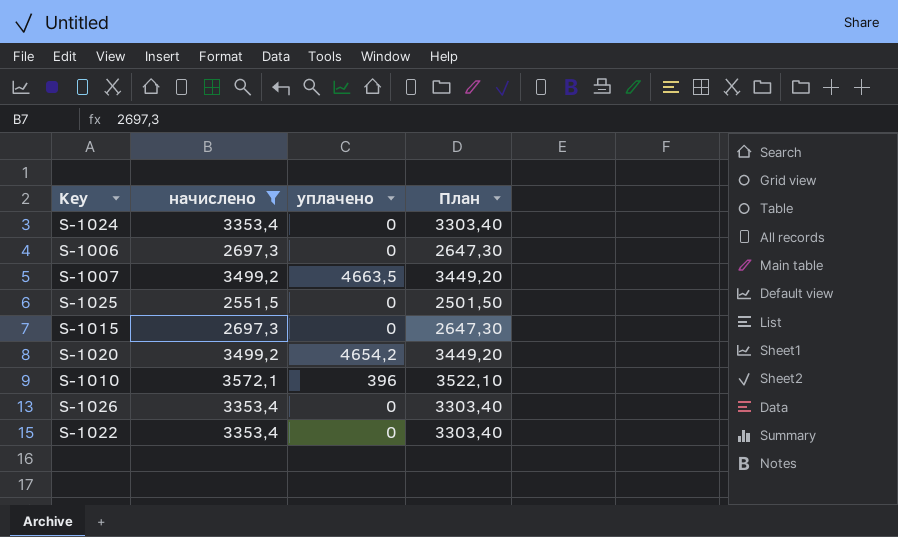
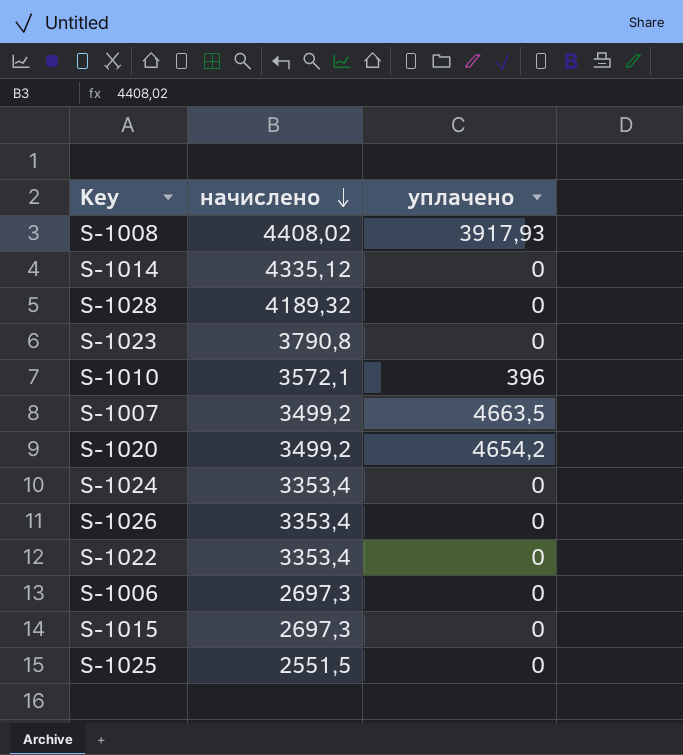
filter: начислено <= 3572,1 -> none
row order: none -> начислено descending
column План | formula: [начислено] - 50 -> none

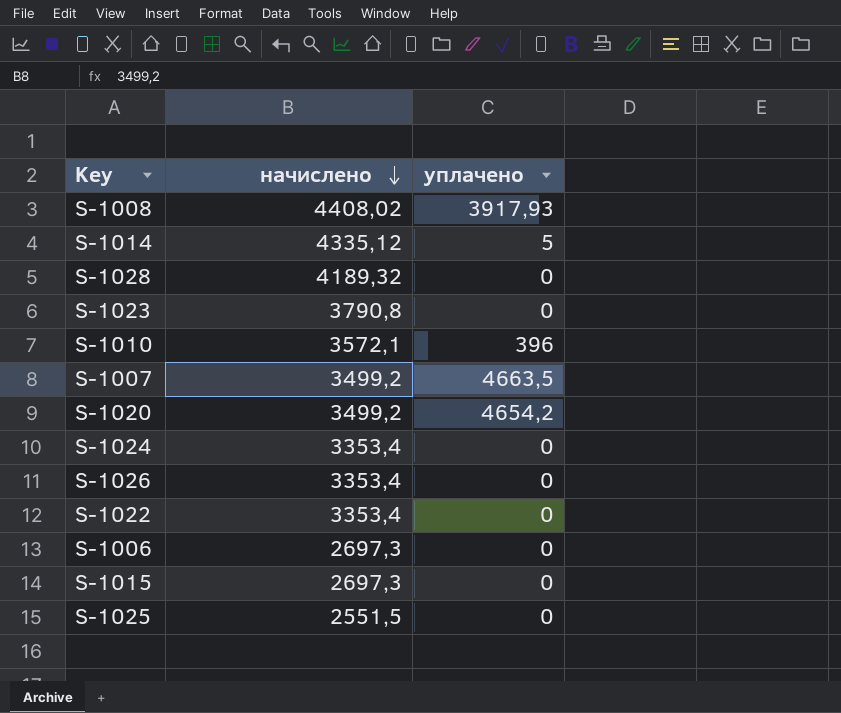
S-1014 | уплачено: 0 -> 5

